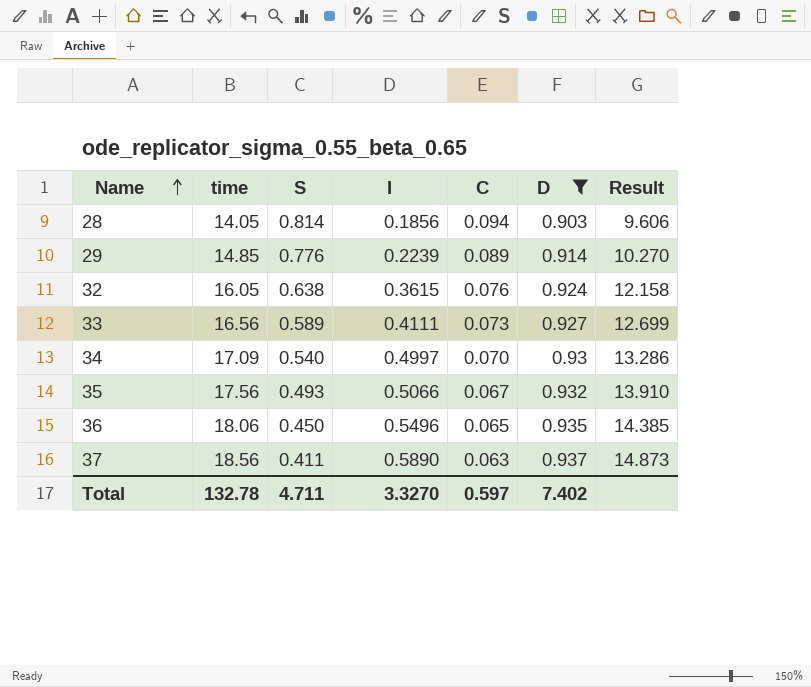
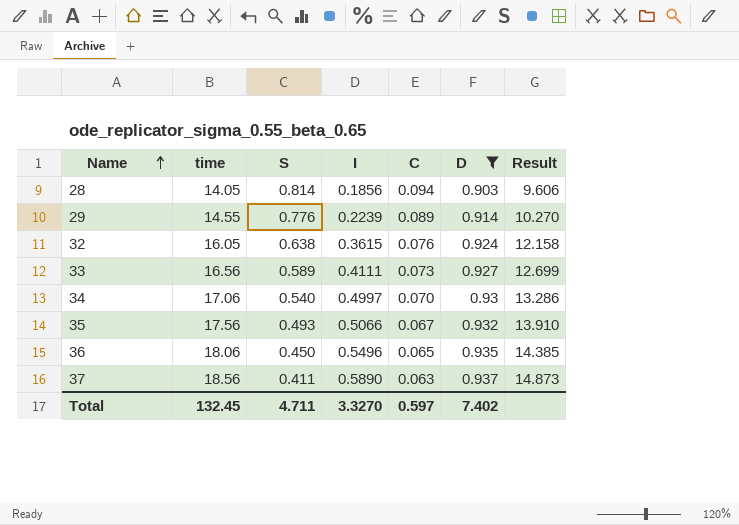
29 | time: 14.85 -> 14.55
34 | time: 17.09 -> 17.06
Total | time: 132.78 -> 132.45

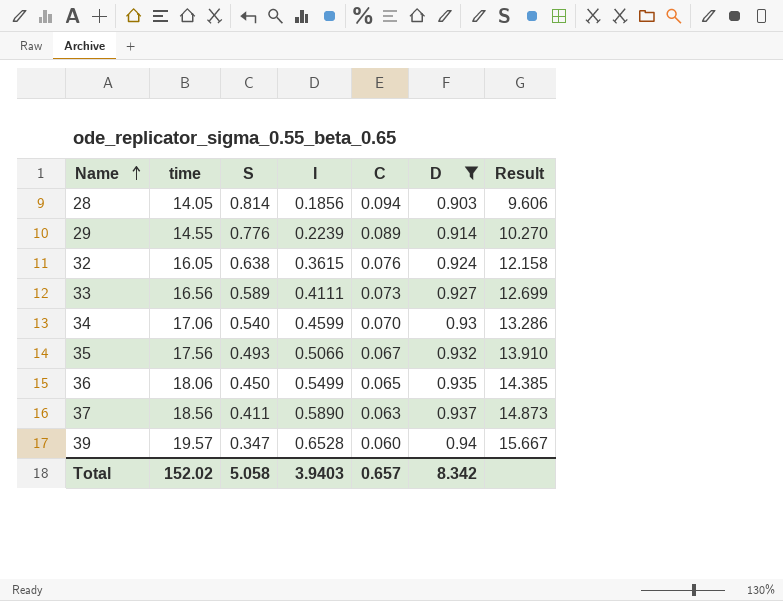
34 | I: 0.4997 -> 0.4599
36 | I: 0.5496 -> 0.5499
row 39: none -> 19.57 | 0.347 | 0.6528 | 0.060 | 0.94 | 15.667
Total | time: 132.45 -> 152.02
Total | S: 4.711 -> 5.058
Total | I: 3.3270 -> 3.9403
Total | C: 0.597 -> 0.657
Total | D: 7.402 -> 8.342

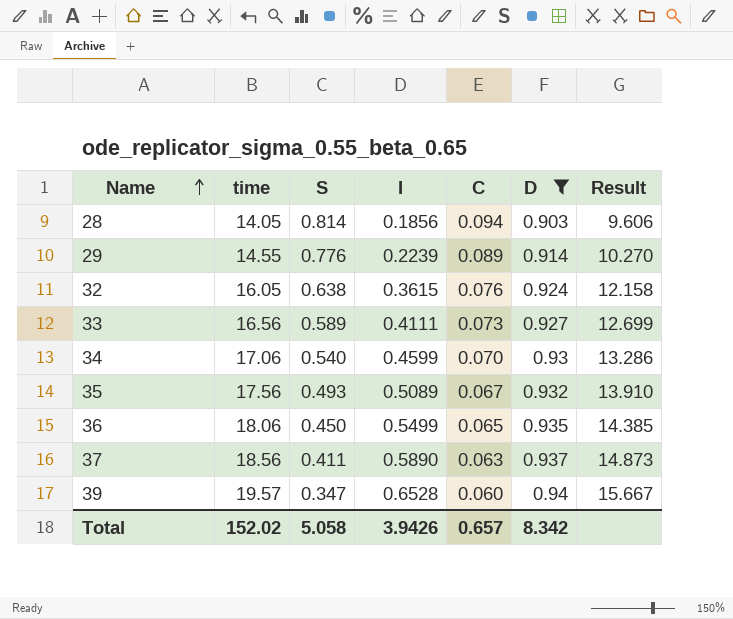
35 | I: 0.5066 -> 0.5089
Total | I: 3.9403 -> 3.9426

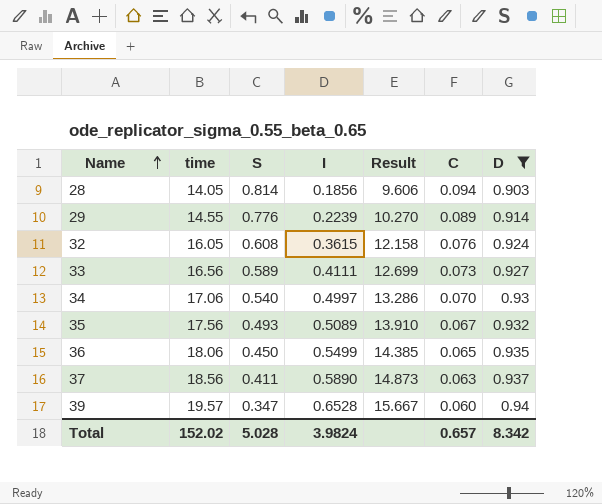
column Result | position: 7 -> 5
32 | S: 0.638 -> 0.608
34 | I: 0.4599 -> 0.4997
Total | S: 5.058 -> 5.028
Total | I: 3.9426 -> 3.9824

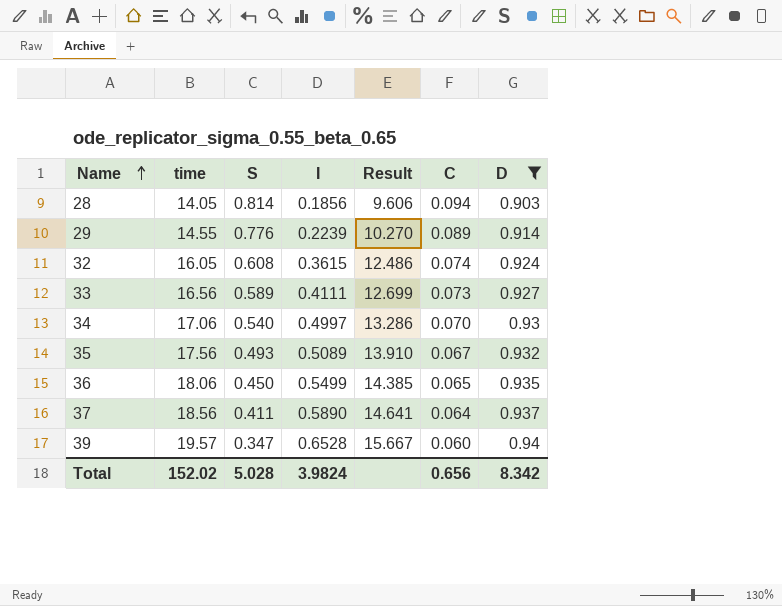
32 | Result: 12.158 -> 12.486
32 | C: 0.076 -> 0.074
37 | Result: 14.873 -> 14.641
37 | C: 0.063 -> 0.064
Total | C: 0.657 -> 0.656

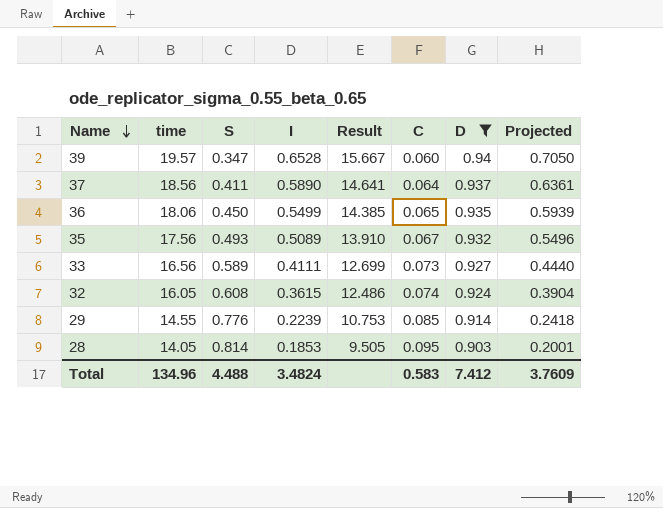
row order: Name ascending -> Name descending
column Projected | formula: none -> [I] * 1.08
row 34: 17.06 | 0.540 | 0.4997 | 13.286 | 0.070 | 0.93 -> none
29 | Result: 10.270 -> 10.753
29 | C: 0.089 -> 0.085
28 | I: 0.1856 -> 0.1853
28 | Result: 9.606 -> 9.505
28 | C: 0.094 -> 0.095
Total | time: 152.02 -> 134.96
Total | S: 5.028 -> 4.488
Total | I: 3.9824 -> 3.4824
Total | C: 0.656 -> 0.583
Total | D: 8.342 -> 7.412

